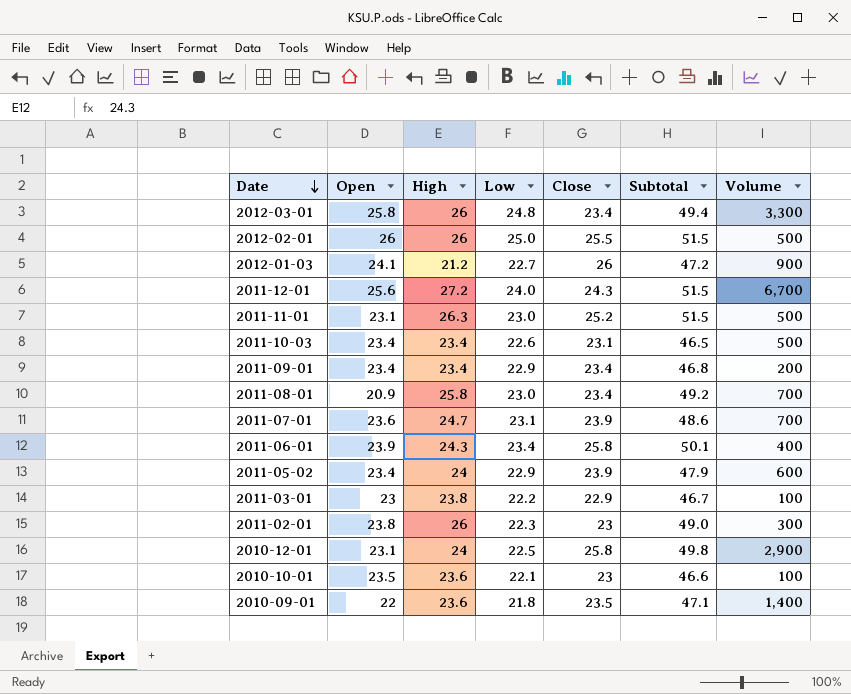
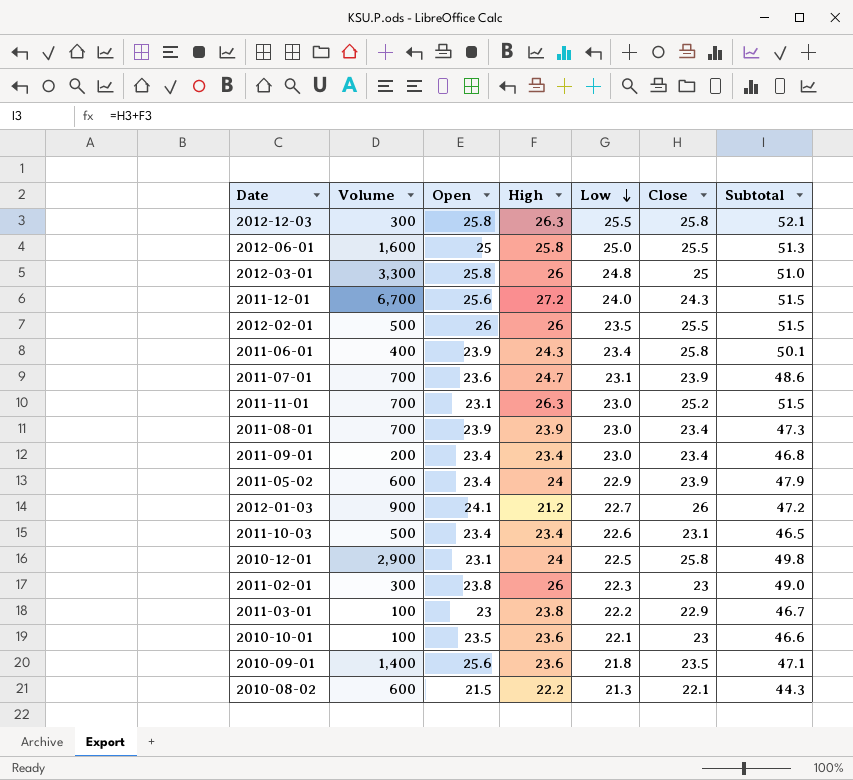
row order: Date descending -> Low descending
column Volume | position: 7 -> 2
row 2012-12-03: none -> 300 | 25.8 | 26.3 | 25.5 | 25.8 | 52.1
row 2012-06-01: none -> 1,600 | 25 | 25.8 | 25.0 | 25.5 | 51.3
2012-03-01 | Close: 23.4 -> 25
2012-03-01 | Subtotal: 49.4 -> 51.0
2012-02-01 | Low: 25.0 -> 23.5
2011-11-01 | Volume: 500 -> 700
2011-08-01 | Open: 20.9 -> 23.9
2011-08-01 | High: 25.8 -> 23.9
2011-08-01 | Subtotal: 49.2 -> 47.3
2011-09-01 | Low: 22.9 -> 23.0
2010-09-01 | Open: 22 -> 25.6
row 2010-08-02: none -> 600 | 21.5 | 22.2 | 21.3 | 22.1 | 44.3

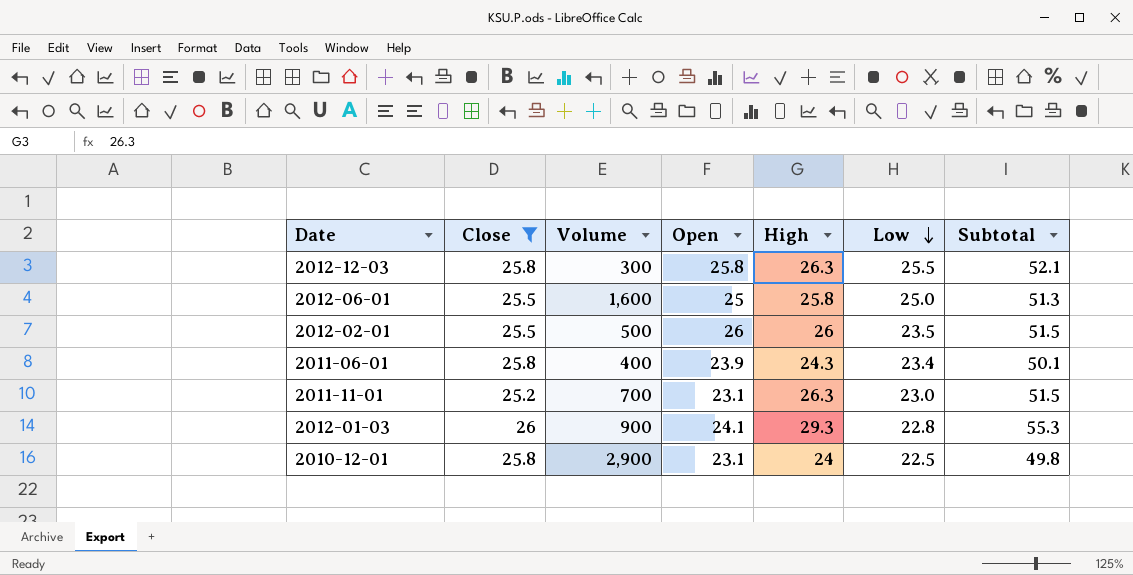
filter: none -> Close >= 25.2
column Close | position: 6 -> 2
2012-01-03 | High: 21.2 -> 29.3
2012-01-03 | Low: 22.7 -> 22.8
2012-01-03 | Subtotal: 47.2 -> 55.3

